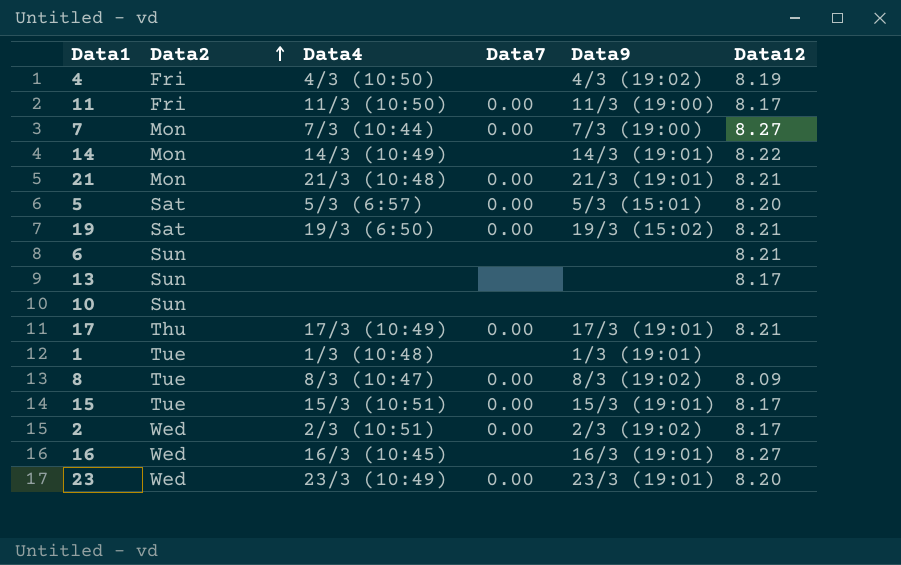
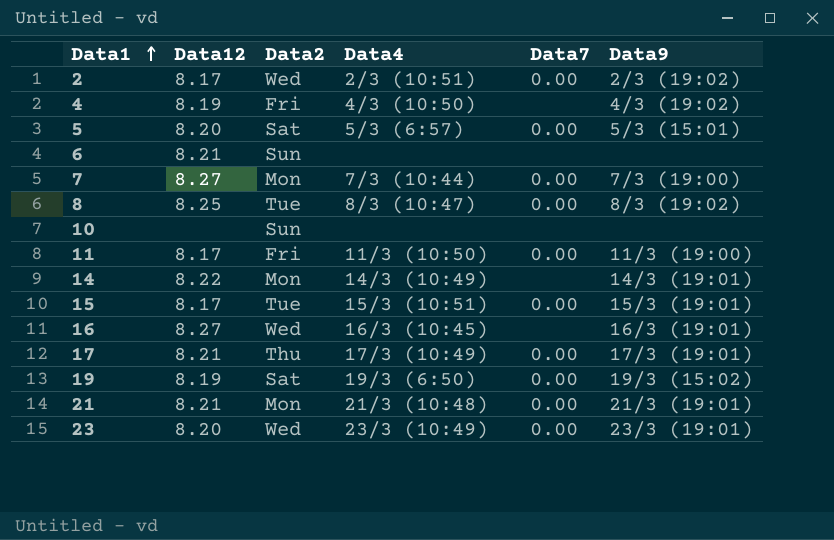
row order: Data2 ascending -> Data1 ascending
column Data12 | position: 6 -> 2
row 13: Sun | none | none | none | 8.17 -> none
row 1: Tue | 1/3 (10:48) | none | 1/3 (19:01) | none -> none
8 | Data12: 8.09 -> 8.25
19 | Data12: 8.21 -> 8.19

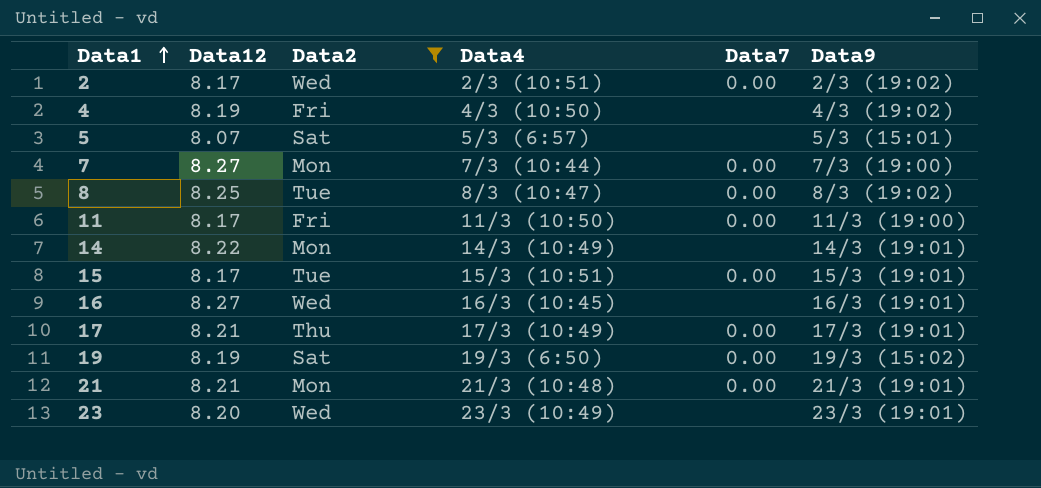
filter: none -> Data2 != Sun
5 | Data12: 8.20 -> 8.07
5 | Data7: 0.00 -> none
23 | Data7: 0.00 -> none

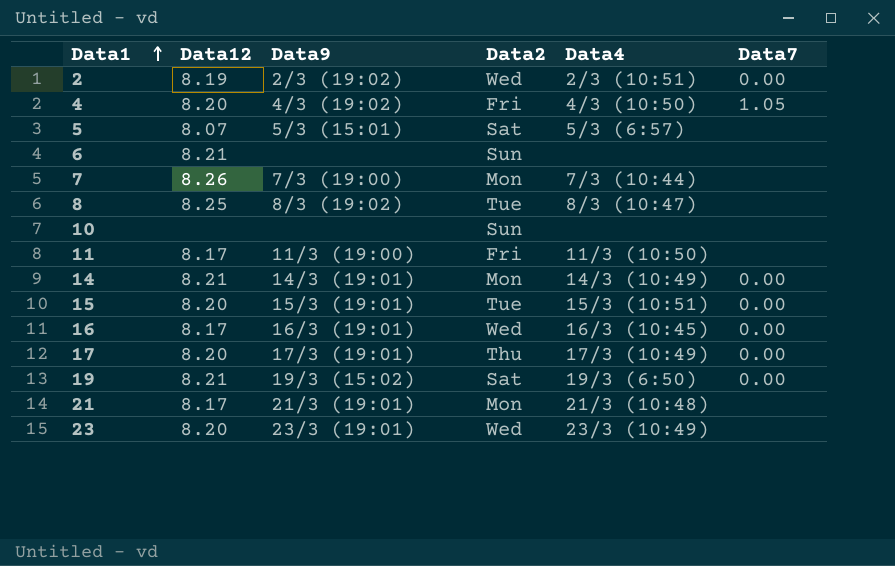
filter: Data2 != Sun -> none
column Data9 | position: 6 -> 3
2 | Data12: 8.17 -> 8.19
4 | Data12: 8.19 -> 8.20
4 | Data7: none -> 1.05
7 | Data12: 8.27 -> 8.26
7 | Data7: 0.00 -> none
8 | Data7: 0.00 -> none
11 | Data7: 0.00 -> none
14 | Data12: 8.22 -> 8.21
14 | Data7: none -> 0.00
15 | Data12: 8.17 -> 8.20
16 | Data12: 8.27 -> 8.17
16 | Data7: none -> 0.00
17 | Data12: 8.21 -> 8.20
19 | Data12: 8.19 -> 8.21
21 | Data12: 8.21 -> 8.17
21 | Data7: 0.00 -> none

